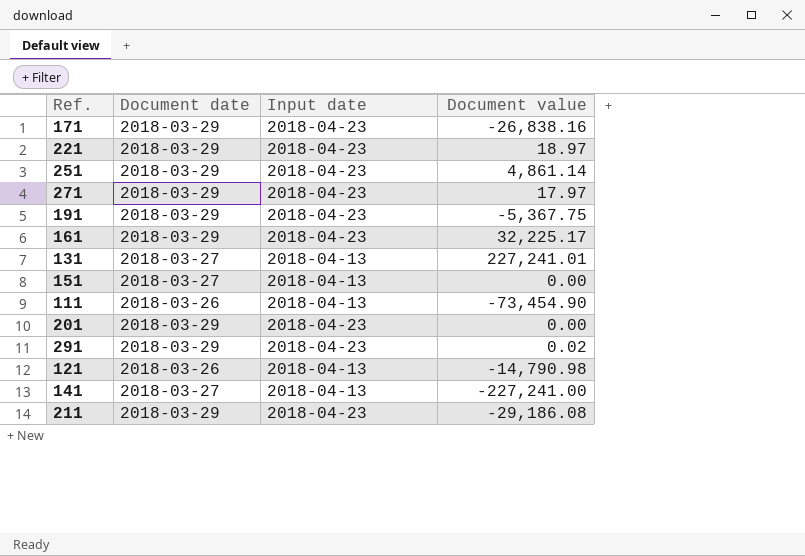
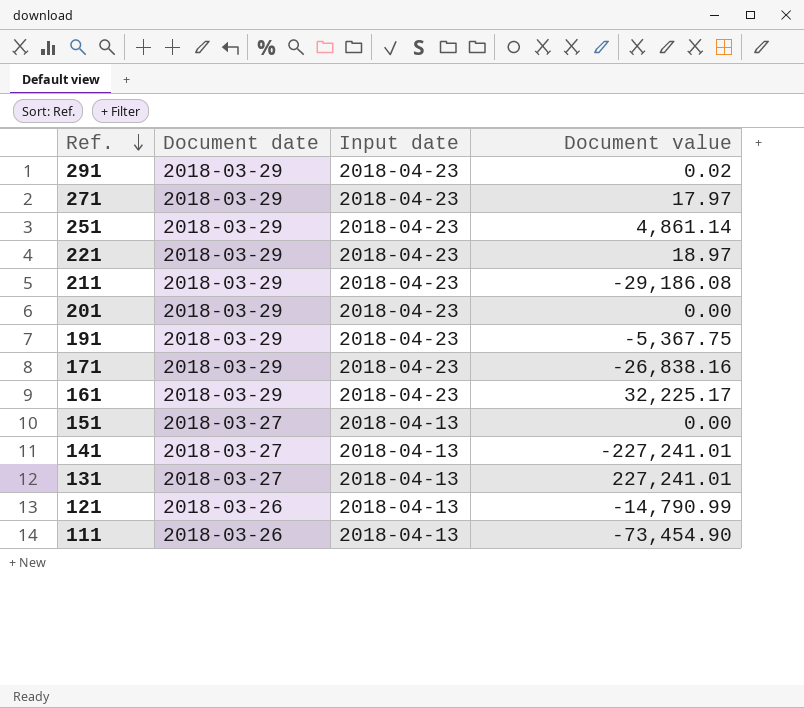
row order: none -> Ref. descending
141 | Document value: -227,241.00 -> -227,241.01
121 | Document value: -14,790.98 -> -14,790.99

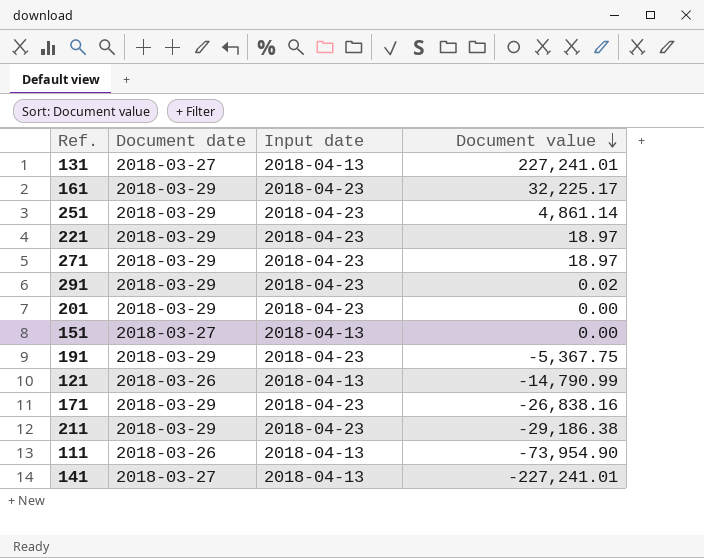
row order: Ref. descending -> Document value descending
271 | Document value: 17.97 -> 18.97
211 | Document value: -29,186.08 -> -29,186.38
111 | Document value: -73,454.90 -> -73,954.90

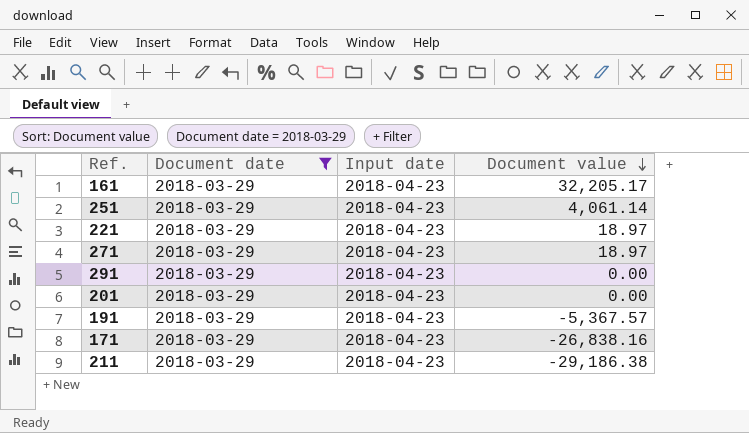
filter: none -> Document date = 2018-03-29
161 | Document value: 32,225.17 -> 32,205.17
251 | Document value: 4,861.14 -> 4,061.14
291 | Document value: 0.02 -> 0.00
191 | Document value: -5,367.75 -> -5,367.57

